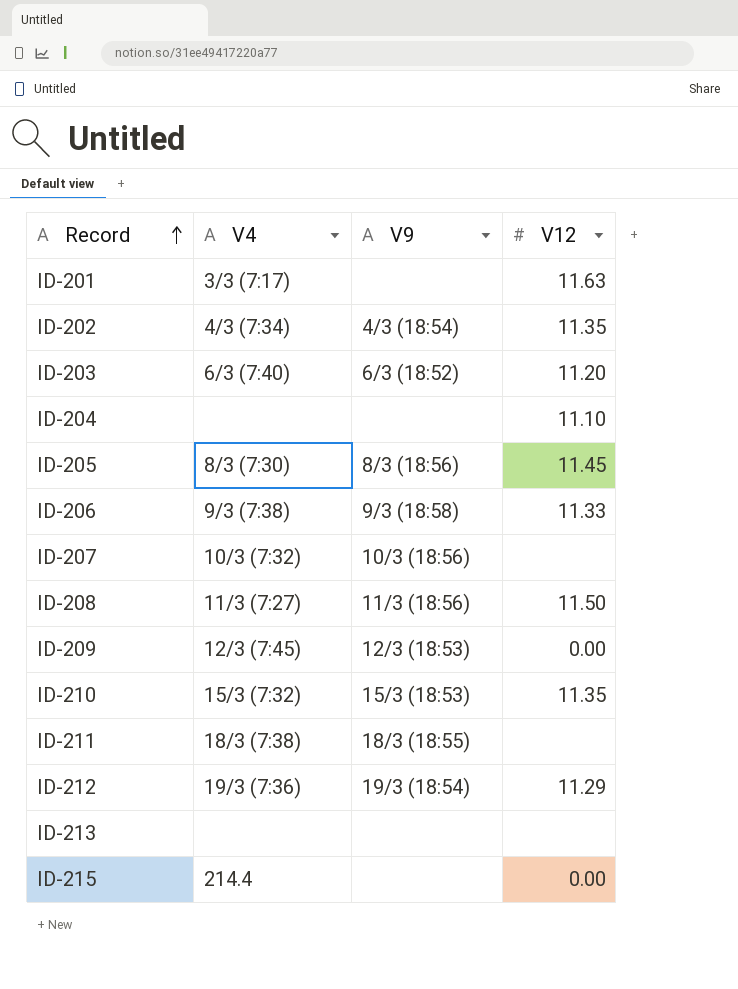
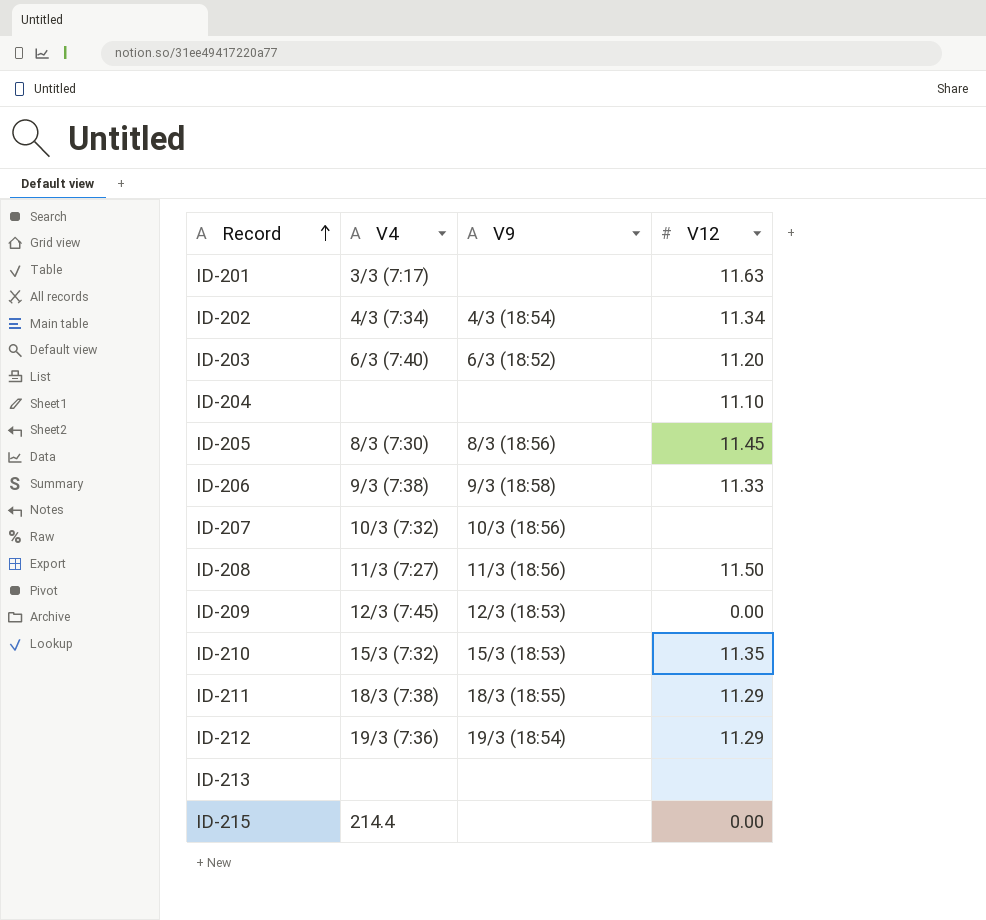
ID-202 | V12: 11.35 -> 11.34
ID-211 | V12: none -> 11.29

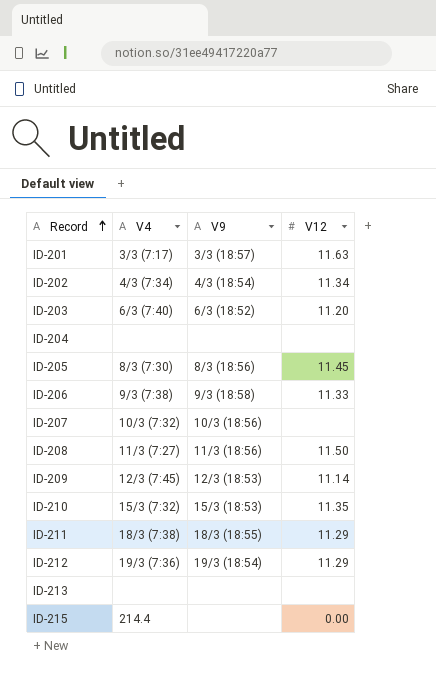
ID-201 | V9: none -> 3/3 (18:57)
ID-204 | V12: 11.10 -> none
ID-209 | V12: 0.00 -> 11.14

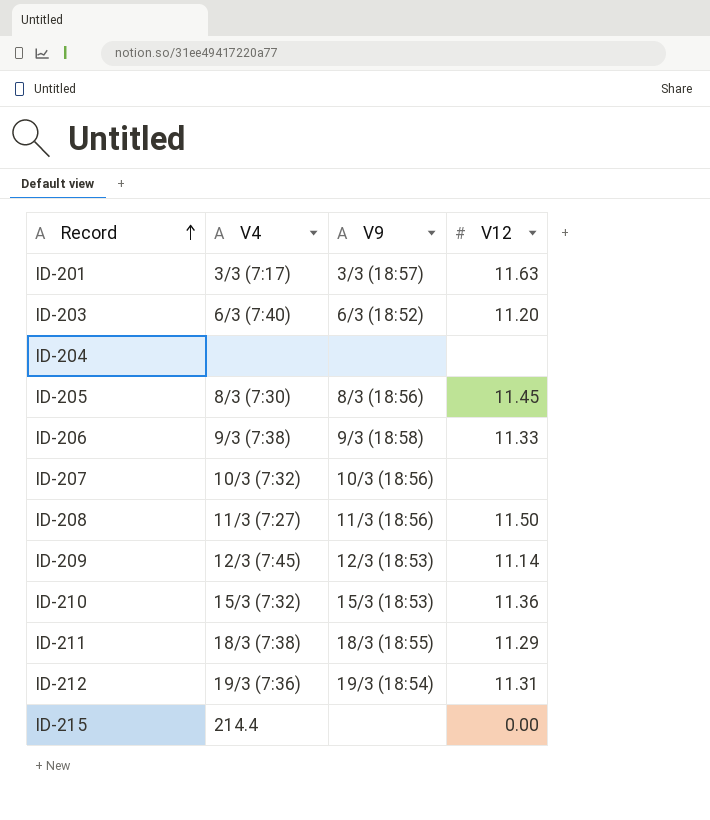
row ID-202: 4/3 (7:34) | 4/3 (18:54) | 11.34 -> none
row ID-213: none | none | none -> none
ID-210 | V12: 11.35 -> 11.36
ID-212 | V12: 11.29 -> 11.31

